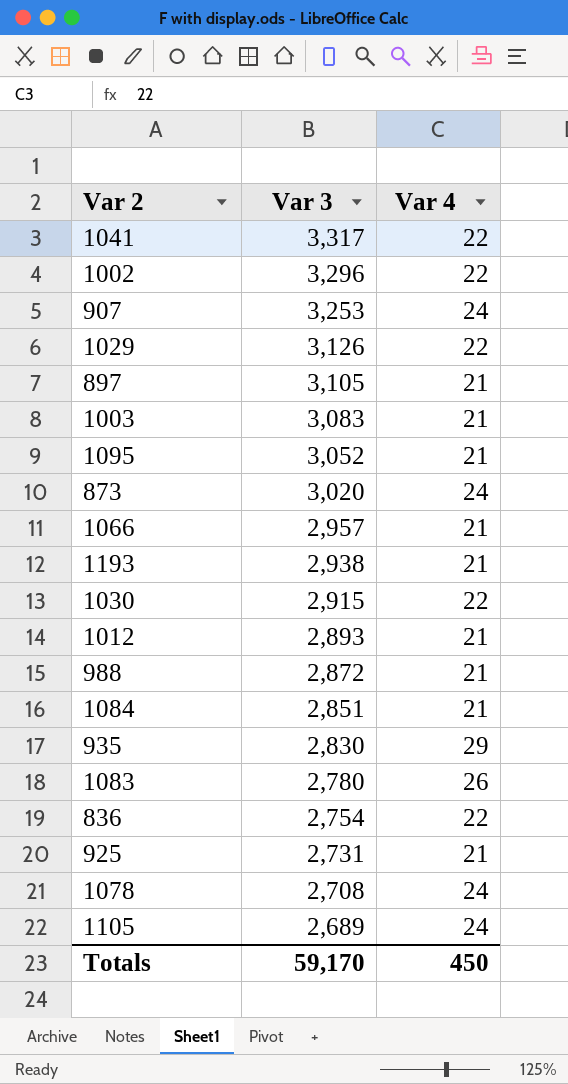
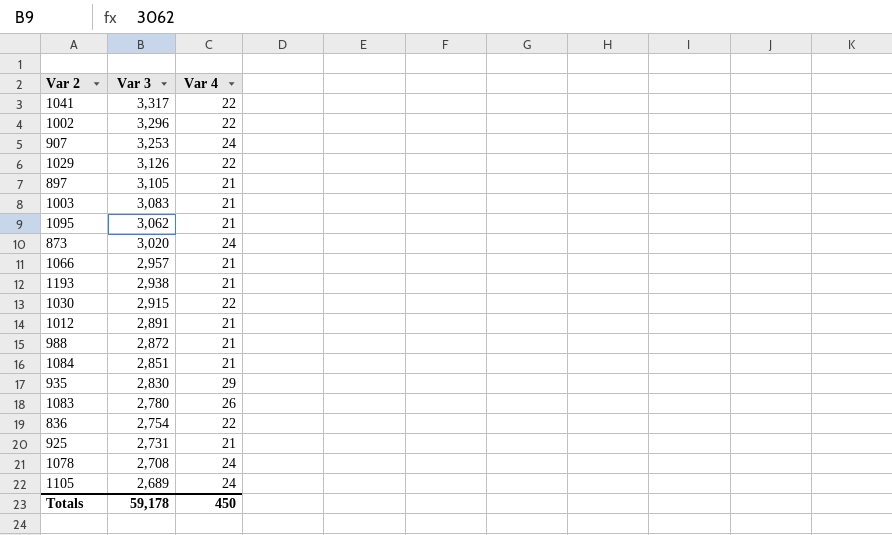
1095 | Var 3: 3,052 -> 3,062
1012 | Var 3: 2,893 -> 2,891
Totals | Var 3: 59,170 -> 59,178

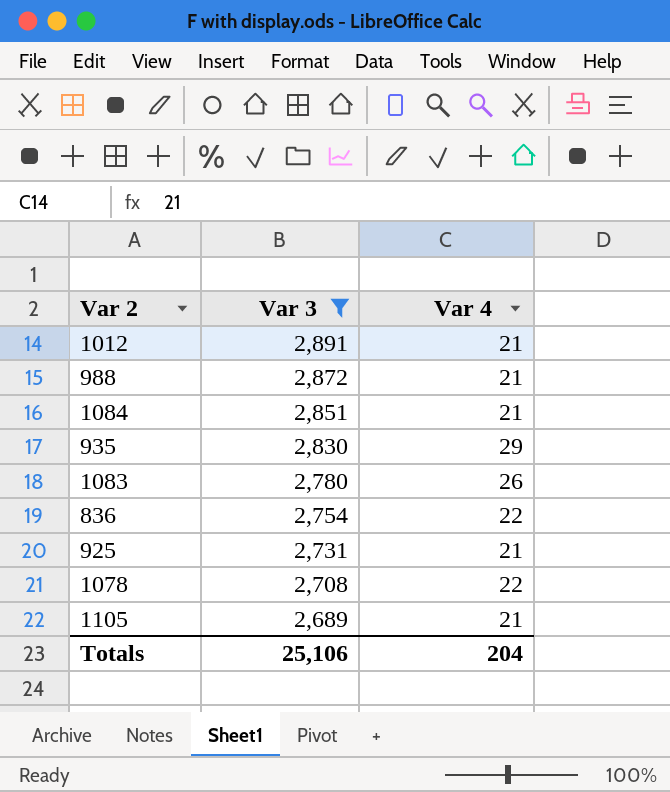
filter: none -> Var 3 <= 2,891
1078 | Var 4: 24 -> 22
1105 | Var 4: 24 -> 21
Totals | Var 3: 59,178 -> 25,106
Totals | Var 4: 450 -> 204

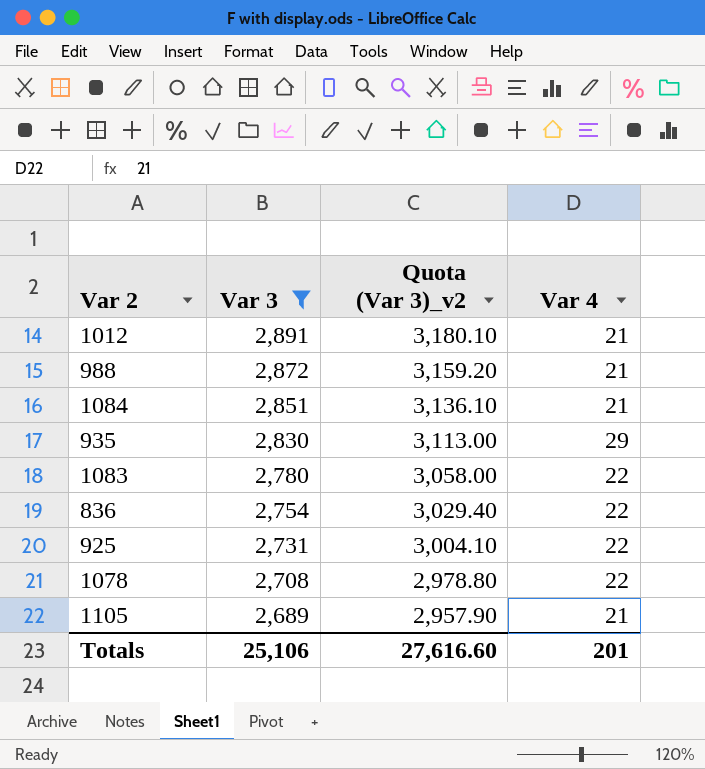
column Quota (Var 3)_v2 | formula: none -> [Var 3] * 1.1
1083 | Var 4: 26 -> 22
925 | Var 4: 21 -> 22
Totals | Var 4: 204 -> 201

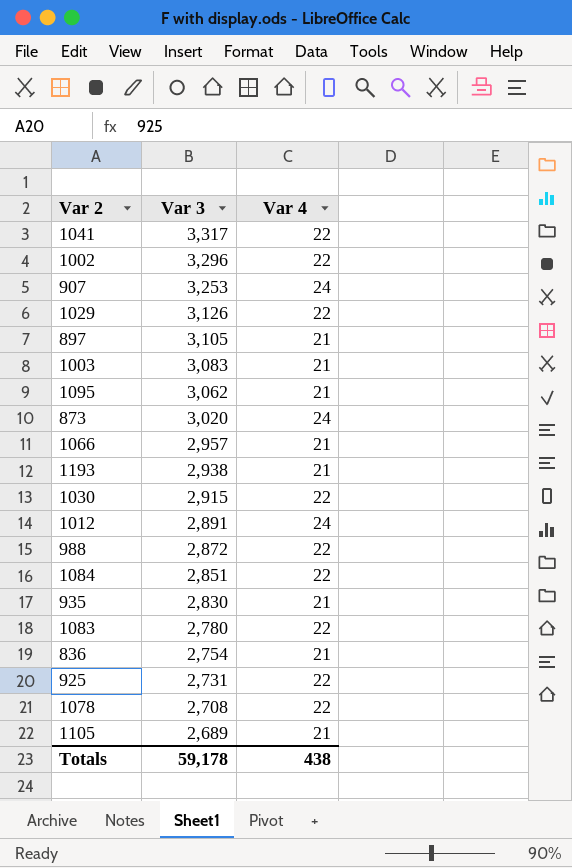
filter: Var 3 <= 2,891 -> none
column Quota (Var 3)_v2 | formula: [Var 3] * 1.1 -> none
1012 | Var 4: 21 -> 24
988 | Var 4: 21 -> 22
1084 | Var 4: 21 -> 22
935 | Var 4: 29 -> 21
836 | Var 4: 22 -> 21
Totals | Var 3: 25,106 -> 59,178
Totals | Var 4: 201 -> 438

